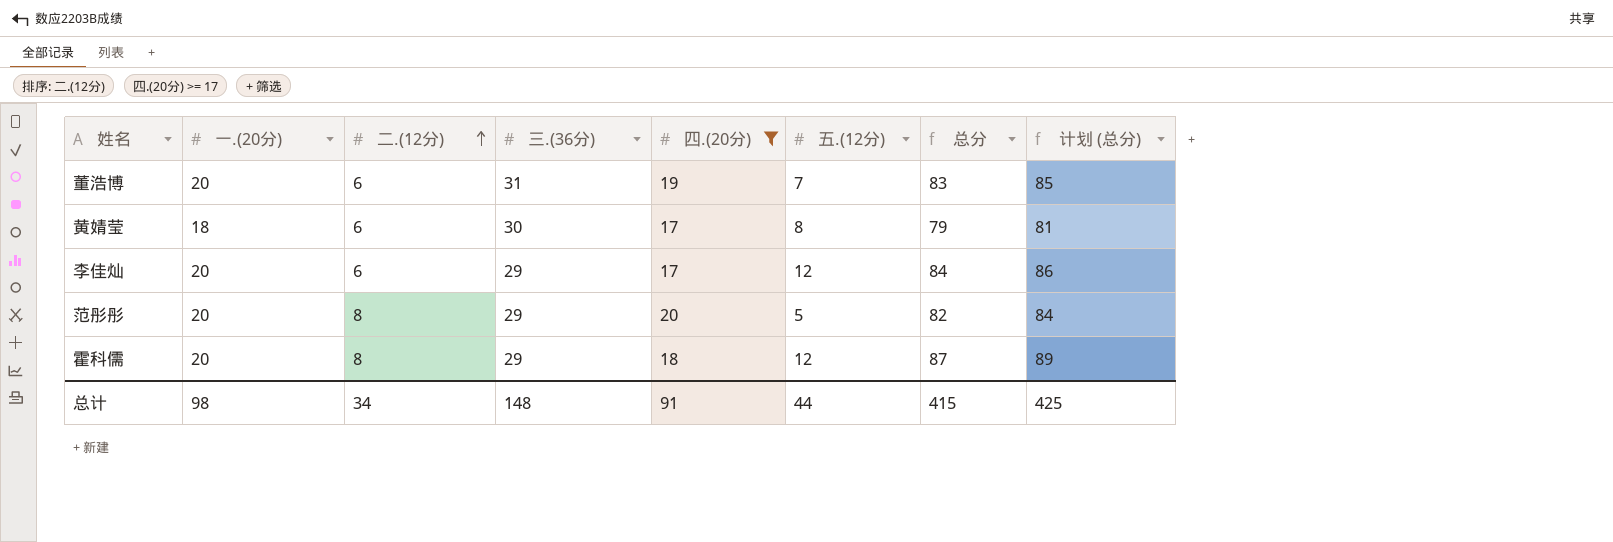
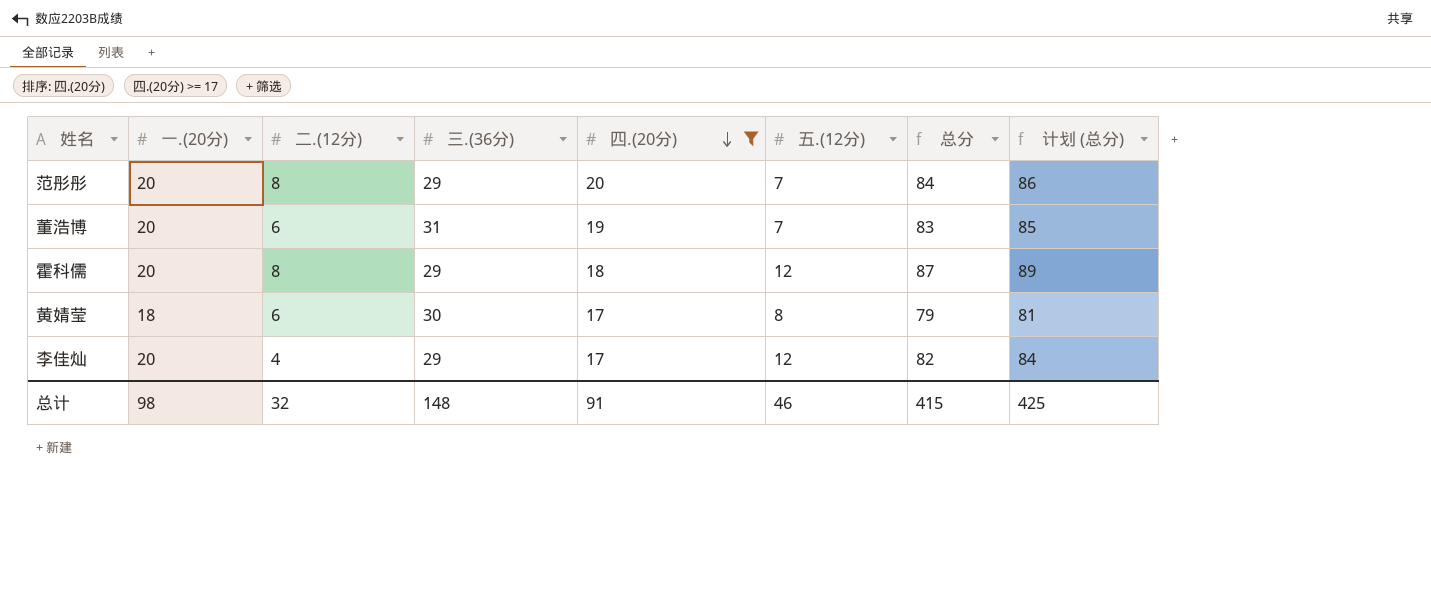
row order: 二.(12分) ascending -> 四.(20分) descending
范彤彤 | 五.(12分): 5 -> 7
范彤彤 | 总分: 82 -> 84
范彤彤 | 计划 (总分): 84 -> 86
李佳灿 | 二.(12分): 6 -> 4
李佳灿 | 总分: 84 -> 82
李佳灿 | 计划 (总分): 86 -> 84
总计 | 二.(12分): 34 -> 32
总计 | 五.(12分): 44 -> 46

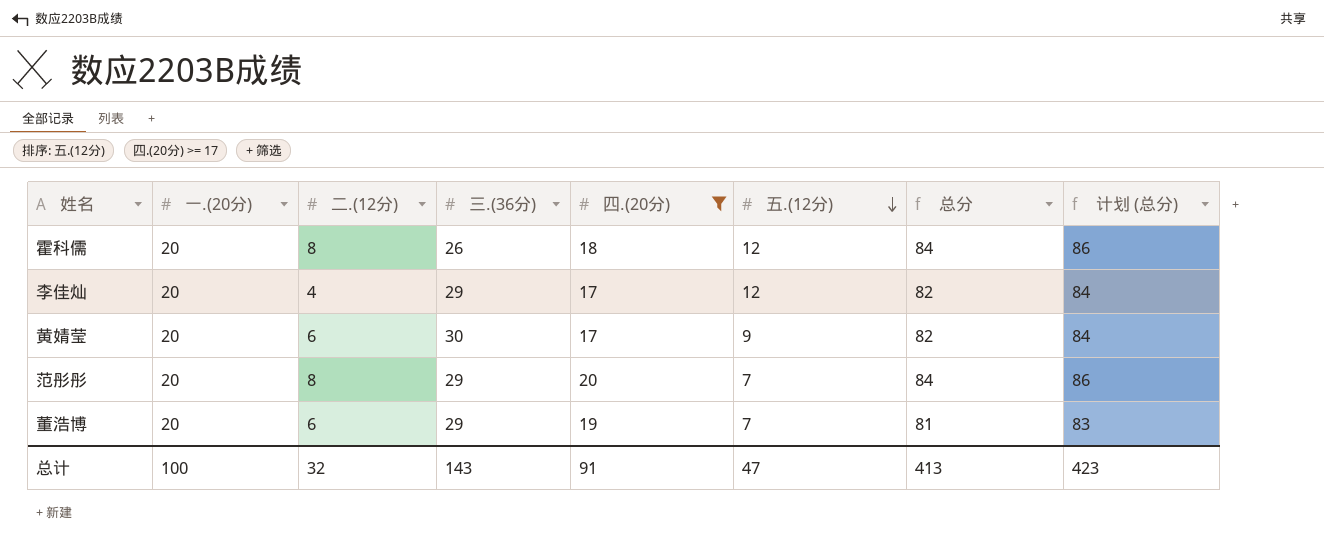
row order: 四.(20分) descending -> 五.(12分) descending
霍科儒 | 三.(36分): 29 -> 26
霍科儒 | 总分: 87 -> 84
霍科儒 | 计划 (总分): 89 -> 86
黄婧莹 | 一.(20分): 18 -> 20
黄婧莹 | 五.(12分): 8 -> 9
黄婧莹 | 总分: 79 -> 82
黄婧莹 | 计划 (总分): 81 -> 84
董浩博 | 三.(36分): 31 -> 29
董浩博 | 总分: 83 -> 81
董浩博 | 计划 (总分): 85 -> 83
总计 | 一.(20分): 98 -> 100
总计 | 三.(36分): 148 -> 143
总计 | 五.(12分): 46 -> 47
总计 | 总分: 415 -> 413
总计 | 计划 (总分): 425 -> 423

